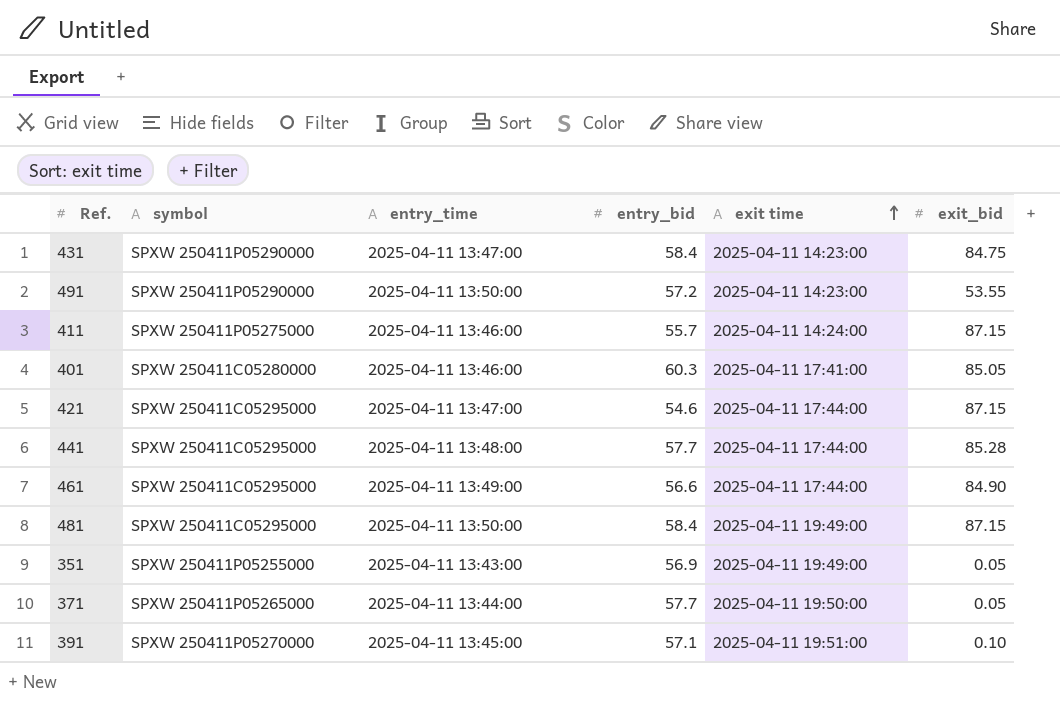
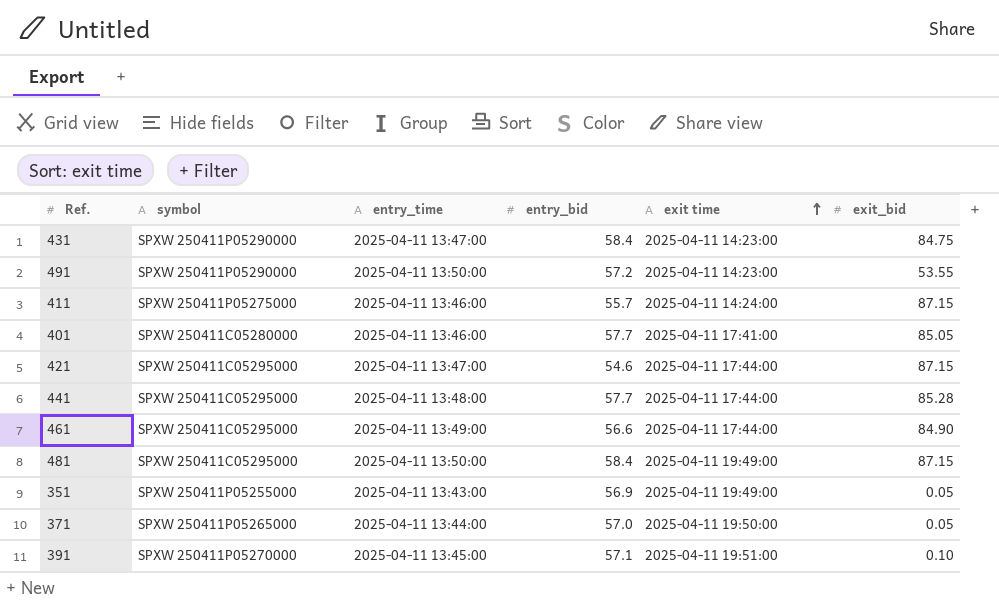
401 | entry_bid: 60.3 -> 57.7
371 | entry_bid: 57.7 -> 57.0

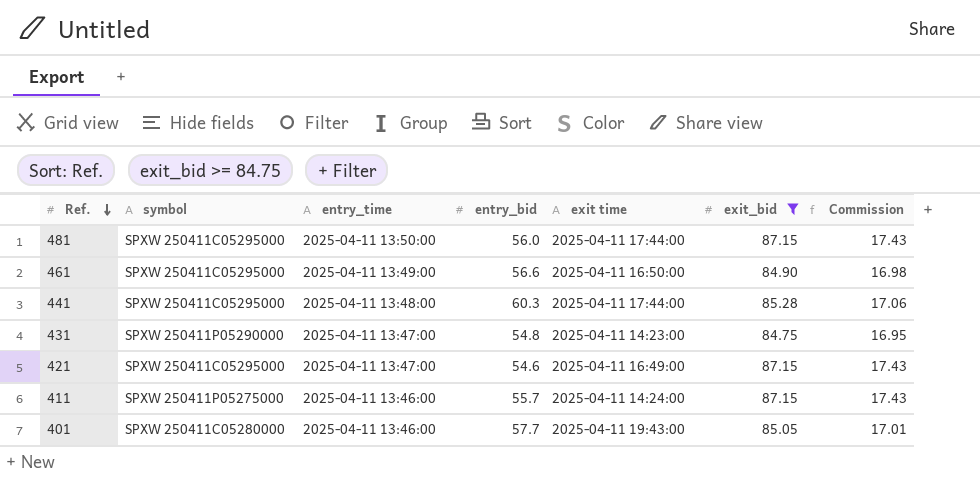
filter: none -> exit_bid >= 84.75
row order: exit time ascending -> Ref. descending
column Commission | formula: none -> [exit_bid] * 0.2
481 | entry_bid: 58.4 -> 56.0
481 | exit time: 2025-04-11 19:49:00 -> 2025-04-11 17:44:00
461 | exit time: 2025-04-11 17:44:00 -> 2025-04-11 16:50:00
441 | entry_bid: 57.7 -> 60.3
431 | entry_bid: 58.4 -> 54.8
421 | exit time: 2025-04-11 17:44:00 -> 2025-04-11 16:49:00
401 | exit time: 2025-04-11 17:41:00 -> 2025-04-11 19:43:00

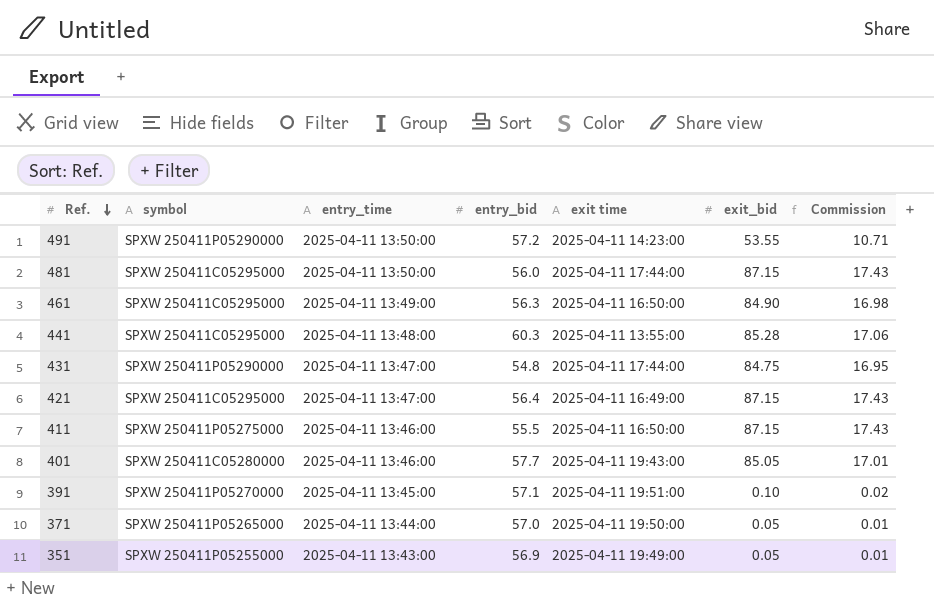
filter: exit_bid >= 84.75 -> none
461 | entry_bid: 56.6 -> 56.3
441 | exit time: 2025-04-11 17:44:00 -> 2025-04-11 13:55:00
431 | exit time: 2025-04-11 14:23:00 -> 2025-04-11 17:44:00
421 | entry_bid: 54.6 -> 56.4
411 | entry_bid: 55.7 -> 55.5
411 | exit time: 2025-04-11 14:24:00 -> 2025-04-11 16:50:00

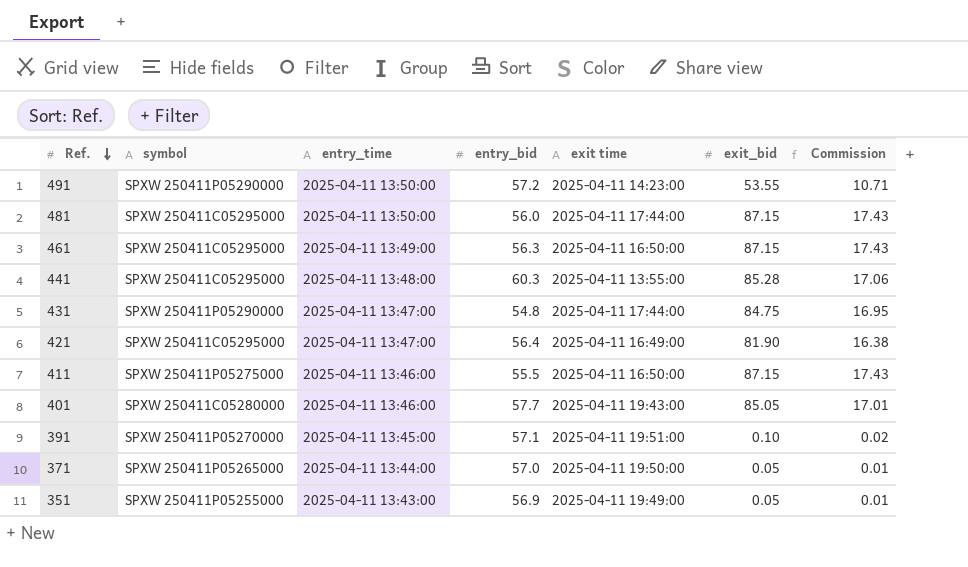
461 | exit_bid: 84.90 -> 87.15
461 | Commission: 16.98 -> 17.43
421 | exit_bid: 87.15 -> 81.90
421 | Commission: 17.43 -> 16.38

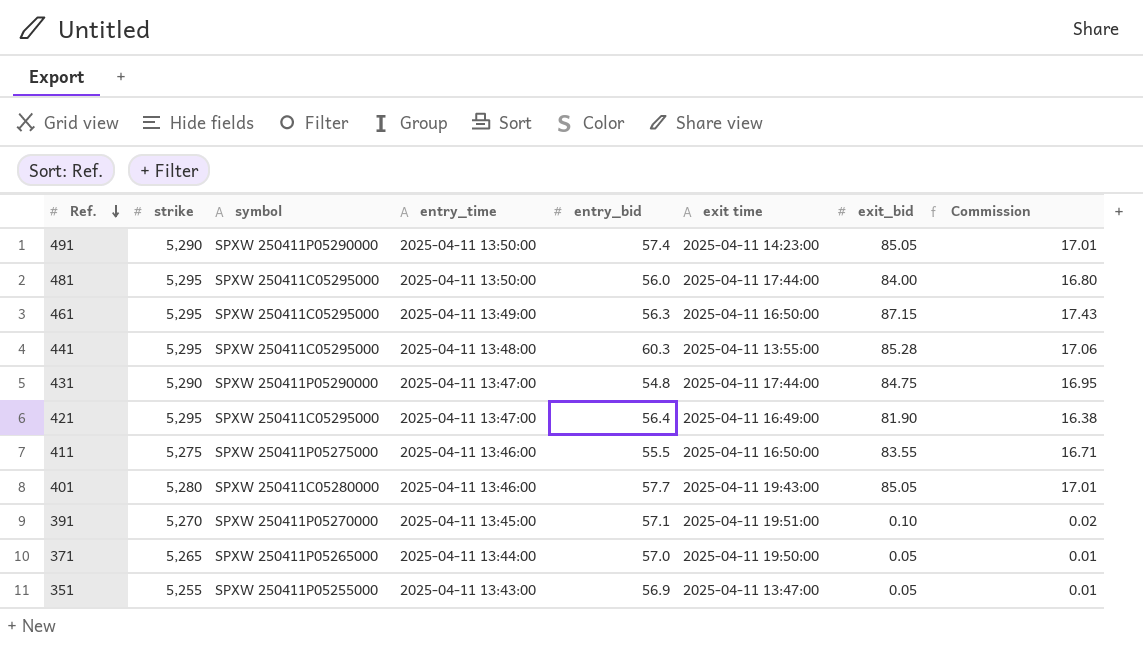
column strike | position: none -> 2
491 | entry_bid: 57.2 -> 57.4
491 | exit_bid: 53.55 -> 85.05
491 | Commission: 10.71 -> 17.01
481 | exit_bid: 87.15 -> 84.00
481 | Commission: 17.43 -> 16.80
411 | exit_bid: 87.15 -> 83.55
411 | Commission: 17.43 -> 16.71
351 | exit time: 2025-04-11 19:49:00 -> 2025-04-11 13:47:00

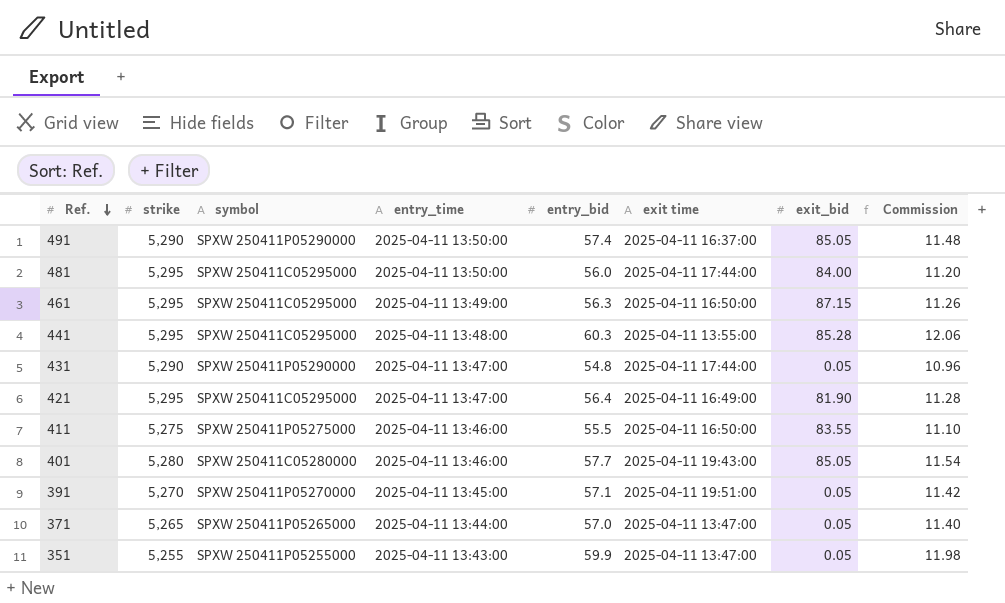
column Commission | formula: [exit_bid] * 0.2 -> [entry_bid] * 0.2
491 | exit time: 2025-04-11 14:23:00 -> 2025-04-11 16:37:00
431 | exit_bid: 84.75 -> 0.05
391 | exit_bid: 0.10 -> 0.05
371 | exit time: 2025-04-11 19:50:00 -> 2025-04-11 13:47:00
351 | entry_bid: 56.9 -> 59.9

